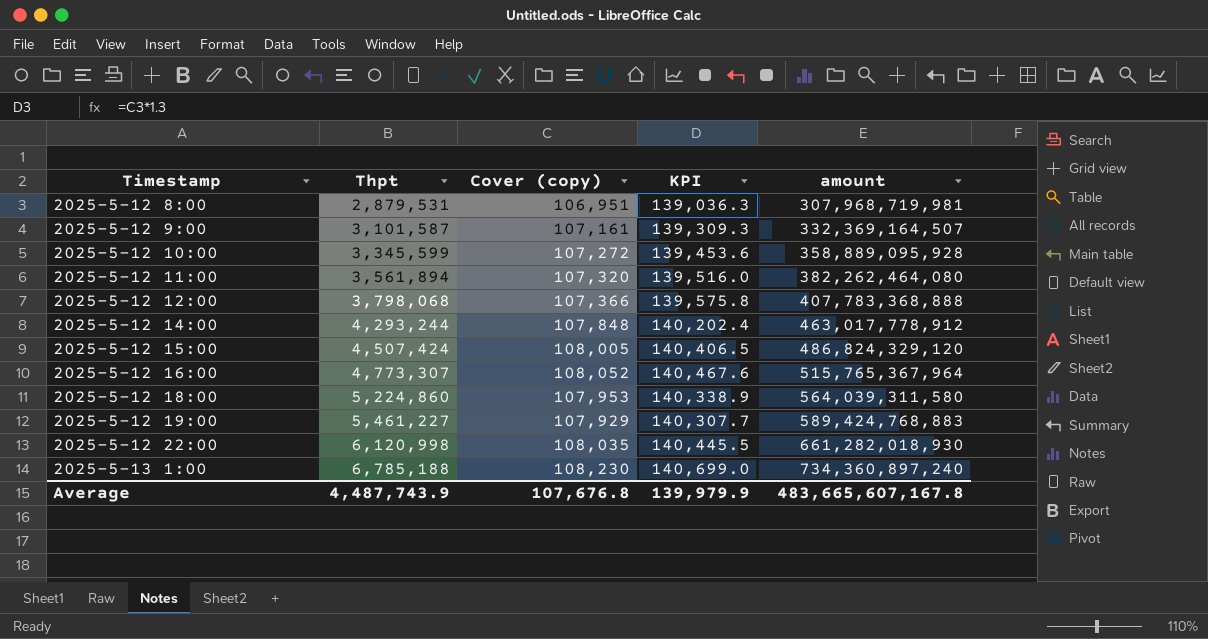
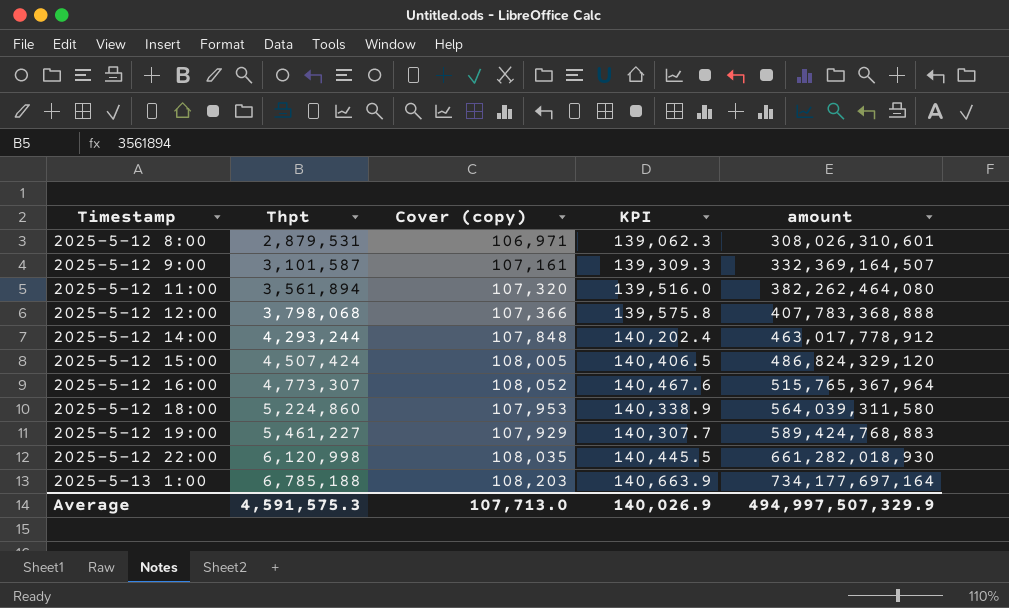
row 2025-5-12 10:00: 3,345,599 | 107,272 | 139,453.6 | 358,889,095,928 -> none
2025-5-12 8:00 | Cover (copy): 106,951 -> 106,971
2025-5-12 8:00 | KPI: 139,036.3 -> 139,062.3
2025-5-12 8:00 | amount: 307,968,719,981 -> 308,026,310,601
2025-5-13 1:00 | Cover (copy): 108,230 -> 108,203
2025-5-13 1:00 | KPI: 140,699.0 -> 140,663.9
2025-5-13 1:00 | amount: 734,360,897,240 -> 734,177,697,164
Average | Thpt: 4,487,743.9 -> 4,591,575.3
Average | Cover (copy): 107,676.8 -> 107,713.0
Average | KPI: 139,979.9 -> 140,026.9
Average | amount: 483,665,607,167.8 -> 494,997,507,329.9

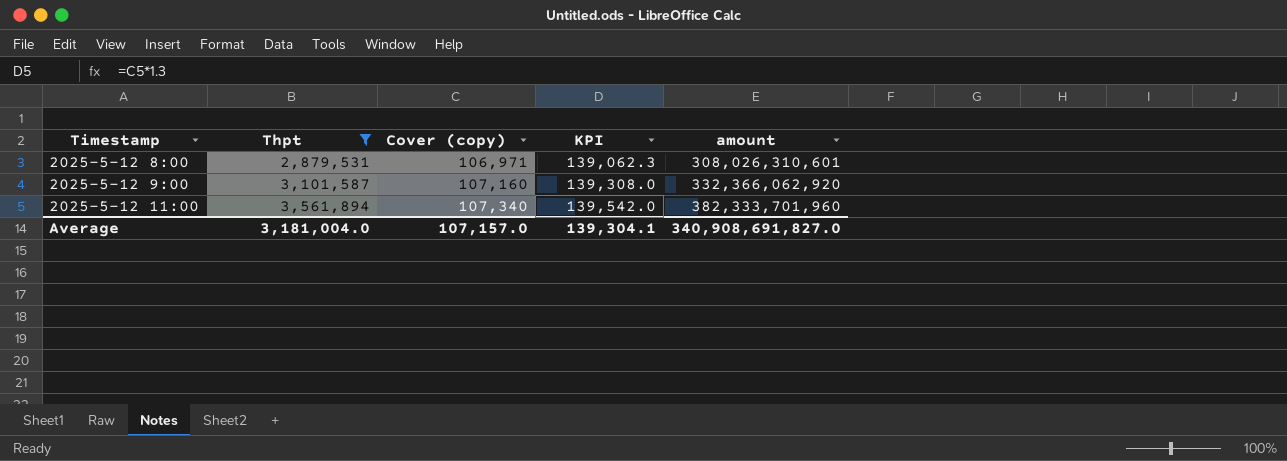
filter: none -> Thpt <= 3,561,894
2025-5-12 9:00 | Cover (copy): 107,161 -> 107,160
2025-5-12 9:00 | KPI: 139,309.3 -> 139,308.0
2025-5-12 9:00 | amount: 332,369,164,507 -> 332,366,062,920
2025-5-12 11:00 | Cover (copy): 107,320 -> 107,340
2025-5-12 11:00 | KPI: 139,516.0 -> 139,542.0
2025-5-12 11:00 | amount: 382,262,464,080 -> 382,333,701,960
Average | Thpt: 4,591,575.3 -> 3,181,004.0
Average | Cover (copy): 107,713.0 -> 107,157.0
Average | KPI: 140,026.9 -> 139,304.1
Average | amount: 494,997,507,329.9 -> 340,908,691,827.0

